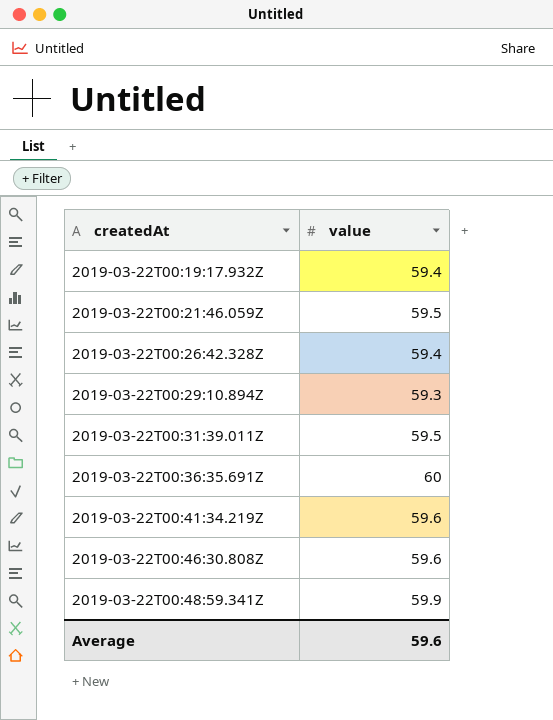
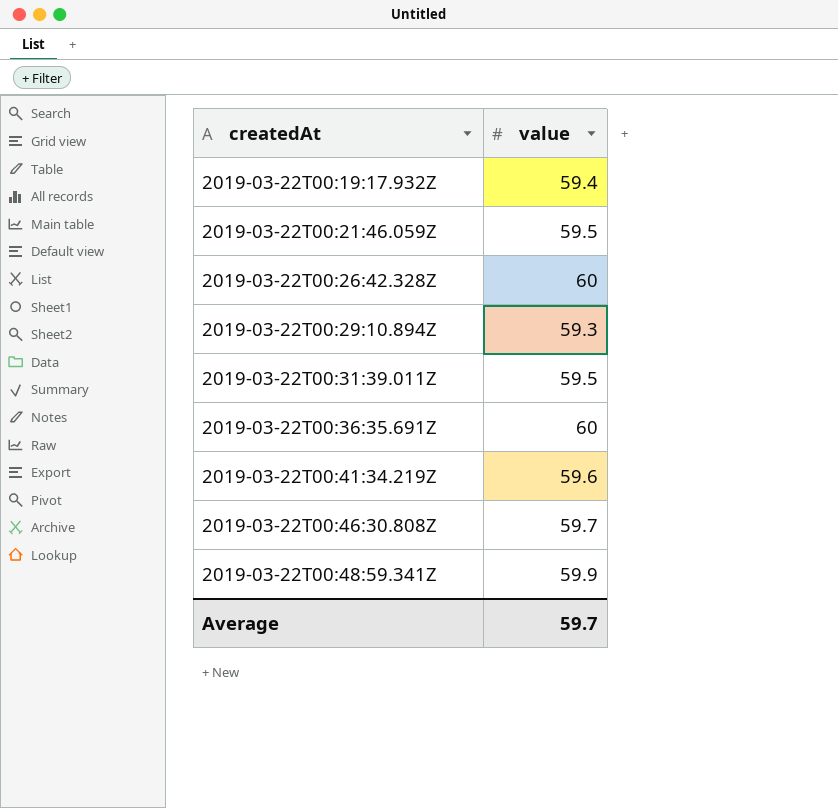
2019-03-22T00:26:42.328Z | value: 59.4 -> 60
2019-03-22T00:46:30.808Z | value: 59.6 -> 59.7
Average | value: 59.6 -> 59.7

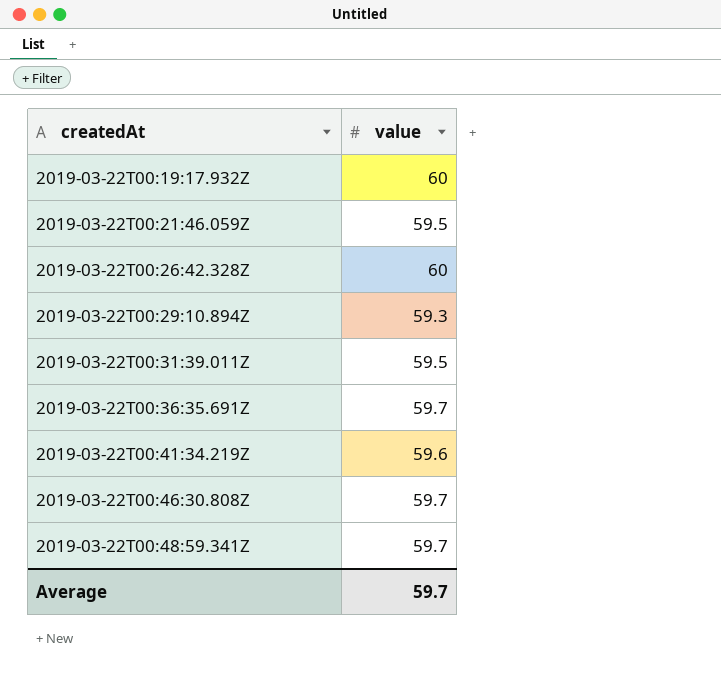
2019-03-22T00:19:17.932Z | value: 59.4 -> 60
2019-03-22T00:36:35.691Z | value: 60 -> 59.7
2019-03-22T00:48:59.341Z | value: 59.9 -> 59.7

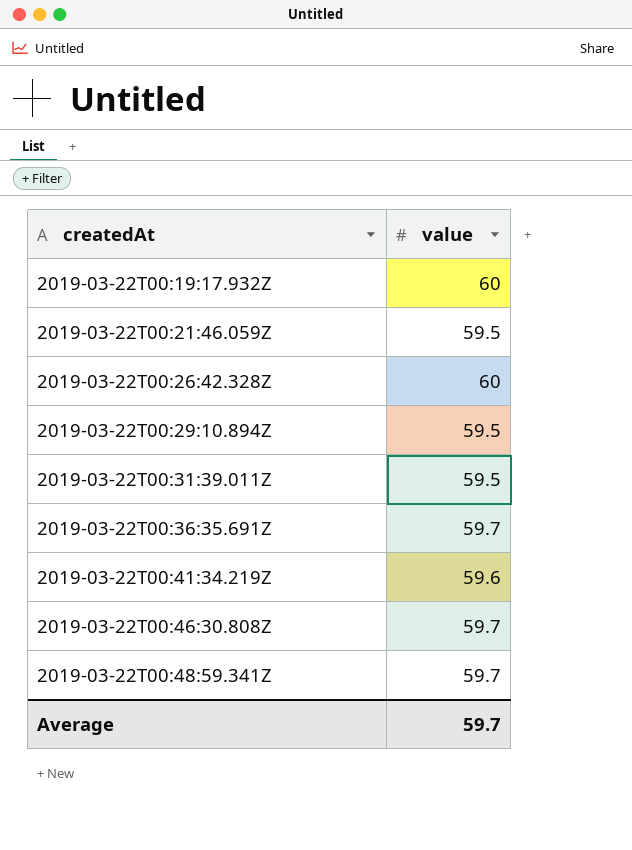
2019-03-22T00:29:10.894Z | value: 59.3 -> 59.5

